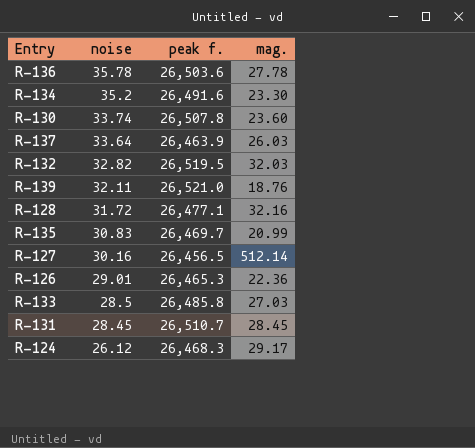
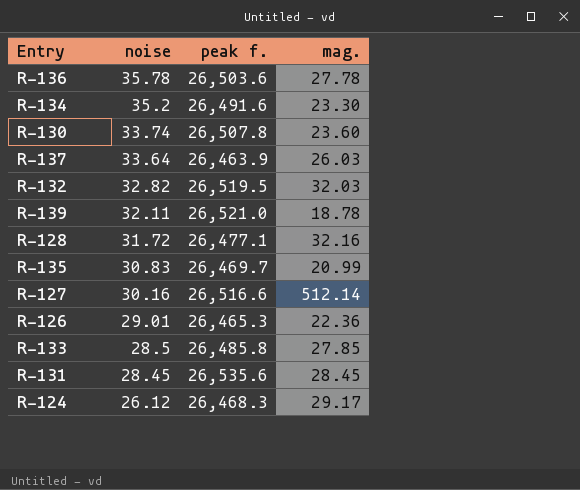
R-139 | mag.: 18.76 -> 18.78
R-127 | peak f.: 26,456.5 -> 26,516.6
R-133 | mag.: 27.03 -> 27.85
R-131 | peak f.: 26,510.7 -> 26,535.6

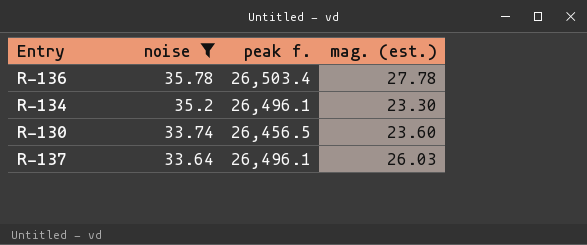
filter: none -> noise >= 33.64
column name: mag. -> mag. (est.)
R-136 | peak f.: 26,503.6 -> 26,503.4
R-134 | peak f.: 26,491.6 -> 26,496.1
R-130 | peak f.: 26,507.8 -> 26,456.5
R-137 | peak f.: 26,463.9 -> 26,496.1

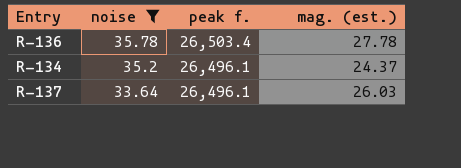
row R-130: 33.74 | 26,456.5 | 23.60 -> none
R-134 | mag. (est.): 23.30 -> 24.37

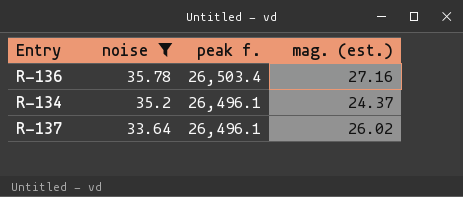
R-136 | mag. (est.): 27.78 -> 27.16
R-137 | mag. (est.): 26.03 -> 26.02

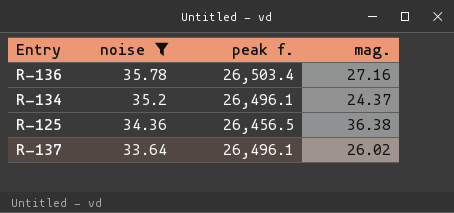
column name: mag. (est.) -> mag.
row R-125: none -> 34.36 | 26,456.5 | 36.38

